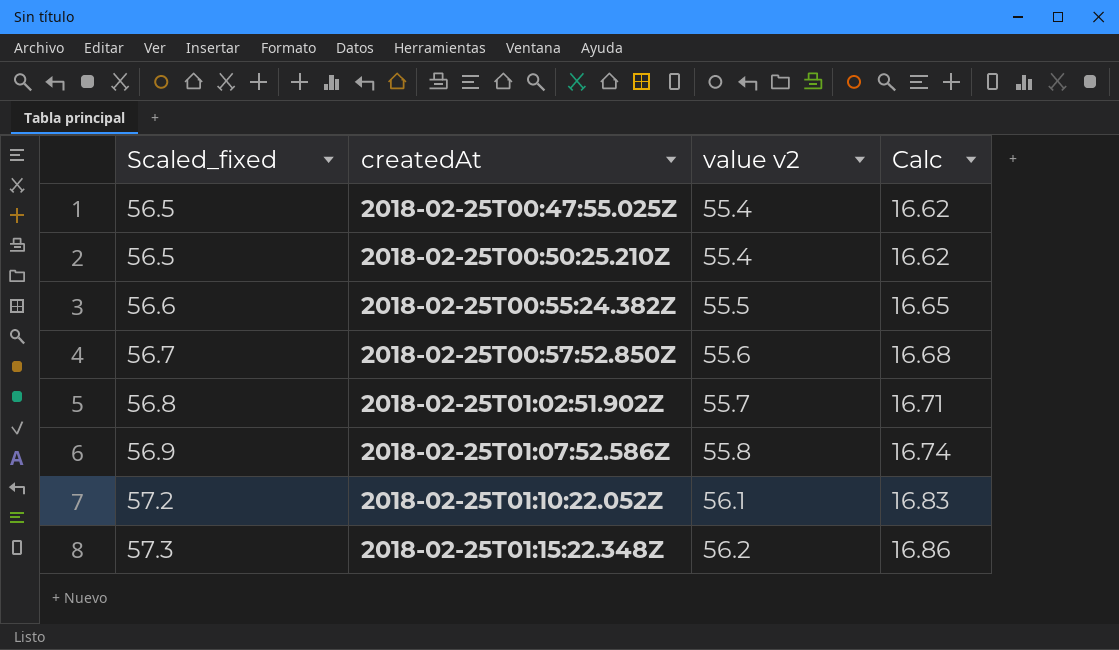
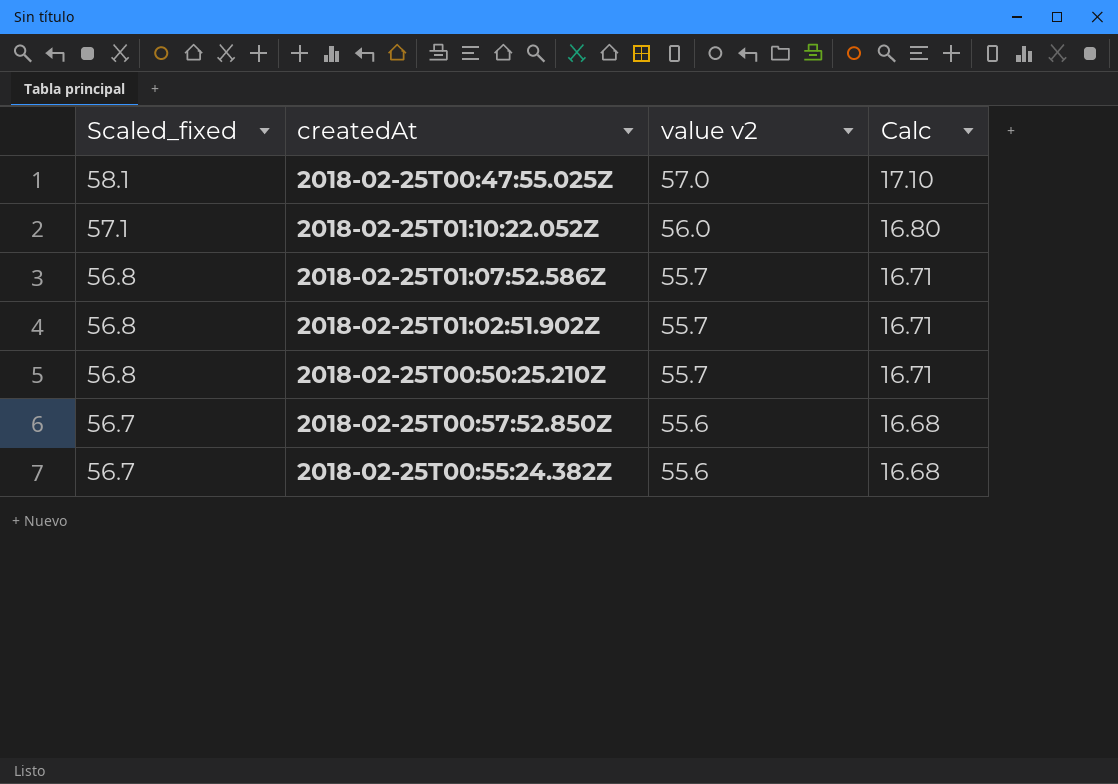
row order: Scaled_fixed ascending -> Scaled_fixed descending
row 2018-02-25T01:15:22.348Z: 57.3 | 56.2 | 16.86 -> none
2018-02-25T00:47:55.025Z | Scaled_fixed: 56.5 -> 58.1
2018-02-25T00:47:55.025Z | value v2: 55.4 -> 57.0
2018-02-25T00:47:55.025Z | Calc: 16.62 -> 17.10
2018-02-25T01:10:22.052Z | Scaled_fixed: 57.2 -> 57.1
2018-02-25T01:10:22.052Z | value v2: 56.1 -> 56.0
2018-02-25T01:10:22.052Z | Calc: 16.83 -> 16.80
2018-02-25T01:07:52.586Z | Scaled_fixed: 56.9 -> 56.8
2018-02-25T01:07:52.586Z | value v2: 55.8 -> 55.7
2018-02-25T01:07:52.586Z | Calc: 16.74 -> 16.71
2018-02-25T00:50:25.210Z | Scaled_fixed: 56.5 -> 56.8
2018-02-25T00:50:25.210Z | value v2: 55.4 -> 55.7
2018-02-25T00:50:25.210Z | Calc: 16.62 -> 16.71
2018-02-25T00:55:24.382Z | Scaled_fixed: 56.6 -> 56.7
2018-02-25T00:55:24.382Z | value v2: 55.5 -> 55.6
2018-02-25T00:55:24.382Z | Calc: 16.65 -> 16.68

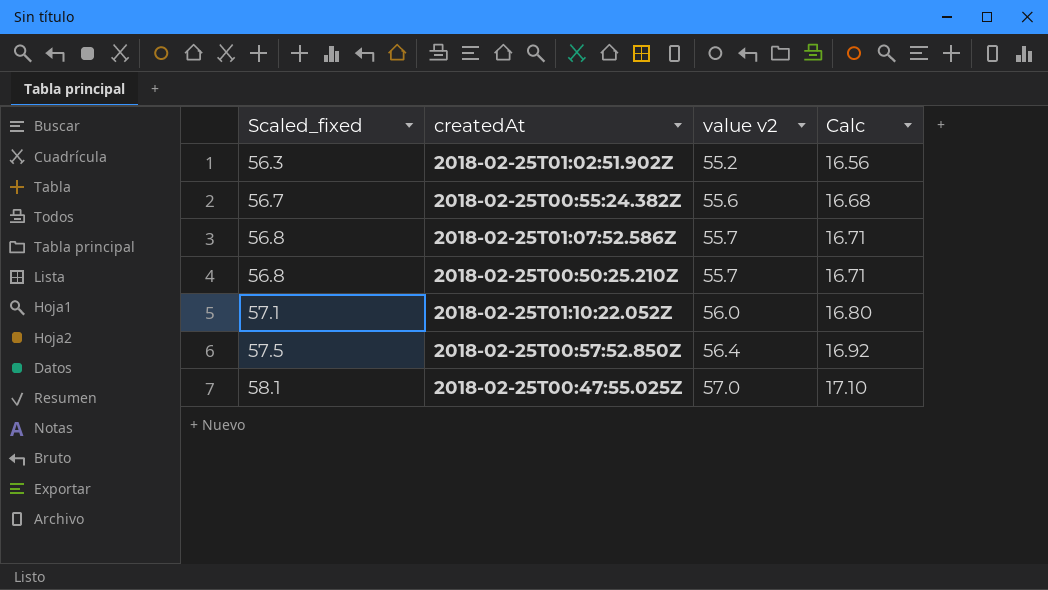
row order: Scaled_fixed descending -> Scaled_fixed ascending
2018-02-25T01:02:51.902Z | Scaled_fixed: 56.8 -> 56.3
2018-02-25T01:02:51.902Z | value v2: 55.7 -> 55.2
2018-02-25T01:02:51.902Z | Calc: 16.71 -> 16.56
2018-02-25T00:57:52.850Z | Scaled_fixed: 56.7 -> 57.5
2018-02-25T00:57:52.850Z | value v2: 55.6 -> 56.4
2018-02-25T00:57:52.850Z | Calc: 16.68 -> 16.92

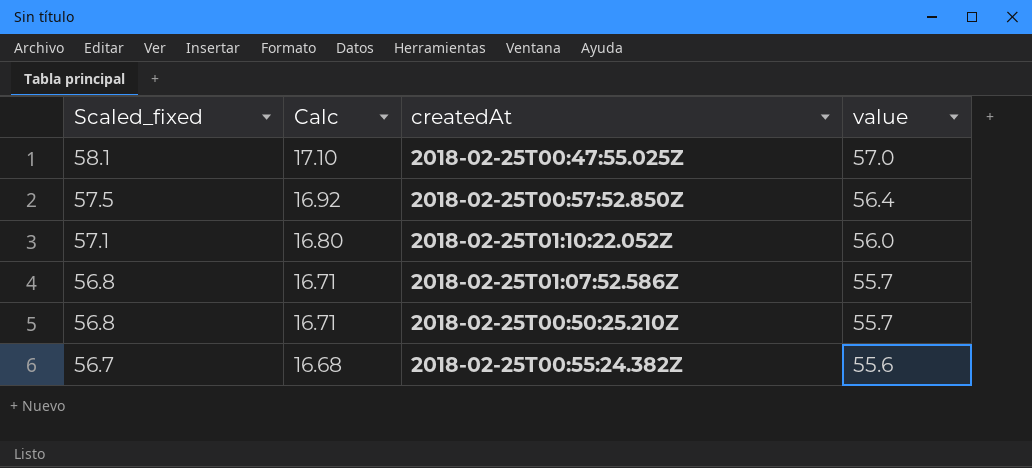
row order: Scaled_fixed ascending -> Scaled_fixed descending
column Calc | position: 4 -> 2
column name: value v2 -> value
row 2018-02-25T01:02:51.902Z: 56.3 | 55.2 | 16.56 -> none

